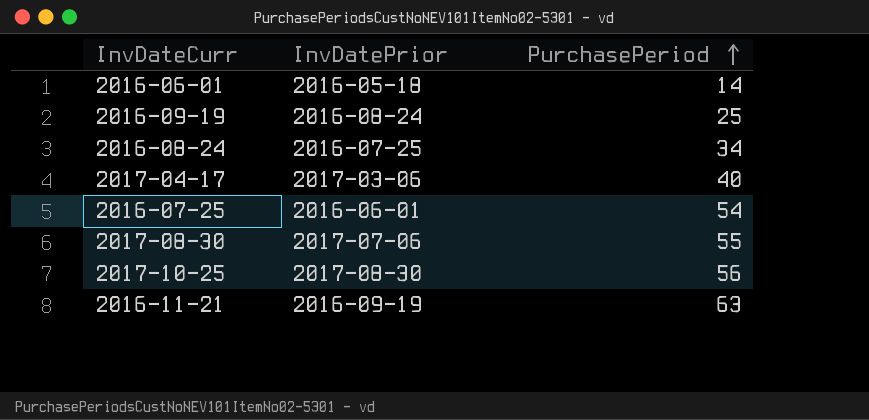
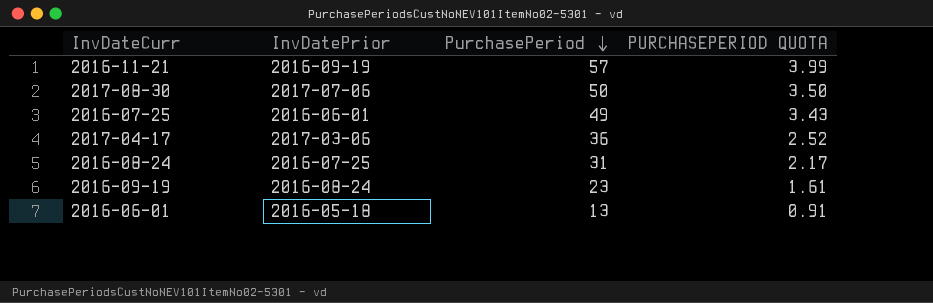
row order: PurchasePeriod ascending -> PurchasePeriod descending
column PURCHASEPERIOD QUOTA | formula: none -> [PurchasePeriod] * 0.07
row 2017-10-25: 2017-08-30 | 56 -> none
2016-11-21 | PurchasePeriod: 63 -> 57
2017-08-30 | PurchasePeriod: 55 -> 50
2016-07-25 | PurchasePeriod: 54 -> 49
2017-04-17 | PurchasePeriod: 40 -> 36
2016-08-24 | PurchasePeriod: 34 -> 31
2016-09-19 | PurchasePeriod: 25 -> 23
2016-06-01 | PurchasePeriod: 14 -> 13

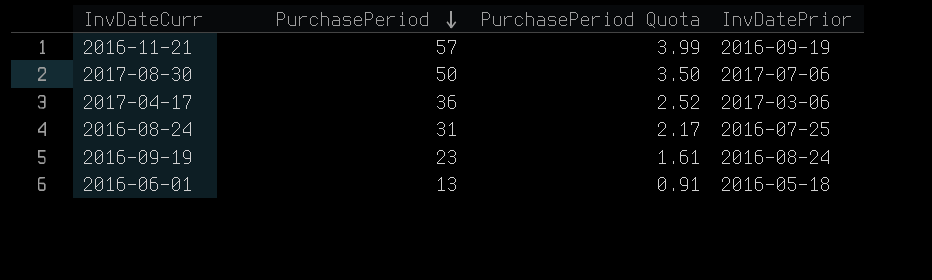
column name: PURCHASEPERIOD QUOTA -> PurchasePeriod Quota
column InvDatePrior | position: 2 -> 4
row 2016-07-25: 2016-06-01 | 49 | 3.43 -> none

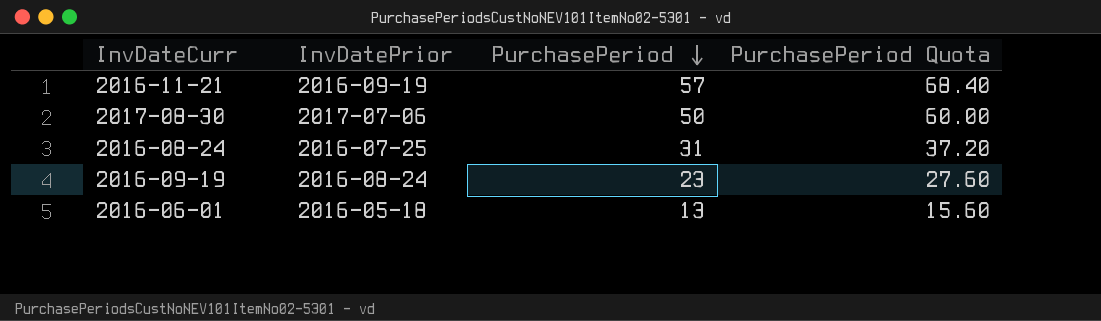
column InvDatePrior | position: 4 -> 2
column PurchasePeriod Quota | formula: [PurchasePeriod] * 0.07 -> [PurchasePeriod] * 1.2
row 2017-04-17: 36 | 2.52 | 2017-03-06 -> none

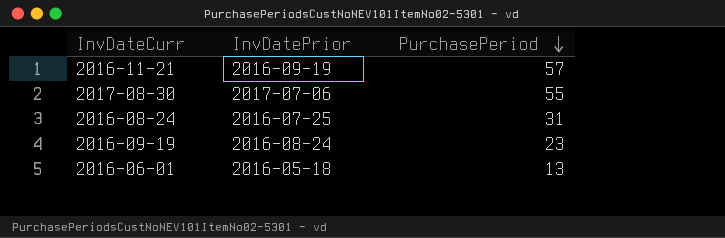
column PurchasePeriod Quota | formula: [PurchasePeriod] * 1.2 -> none
2017-08-30 | PurchasePeriod: 50 -> 55

